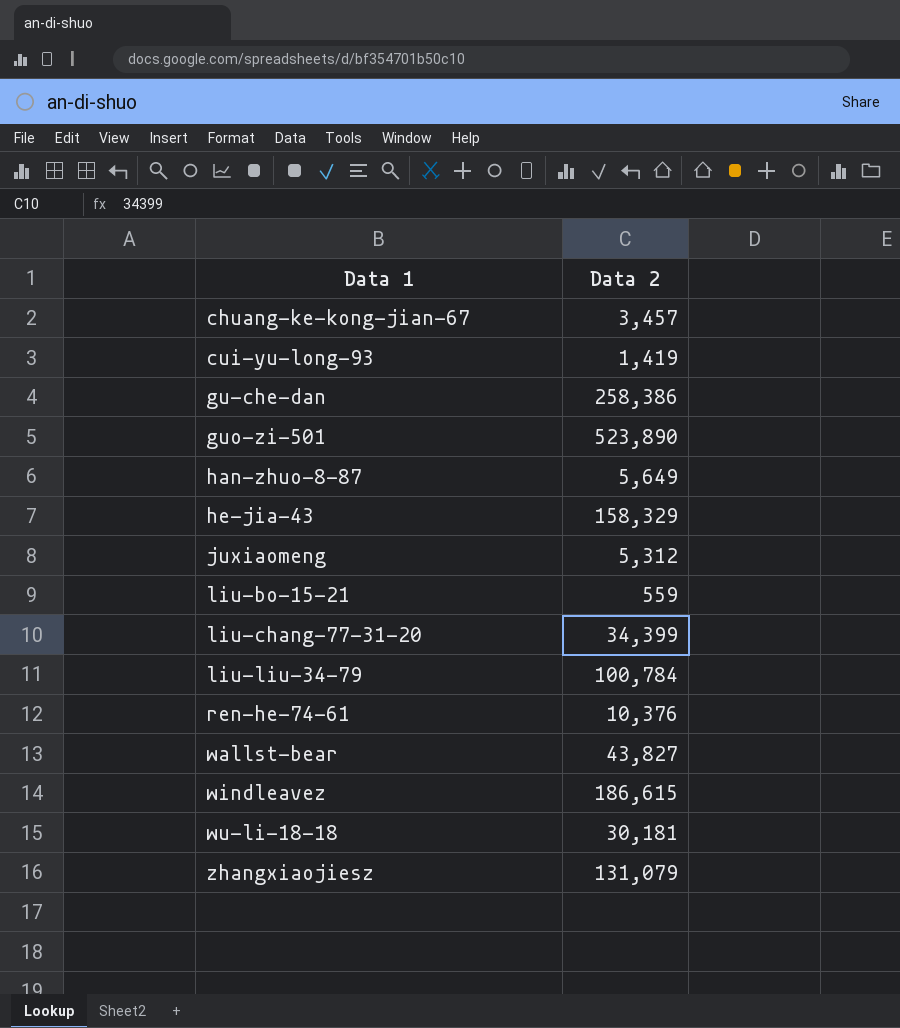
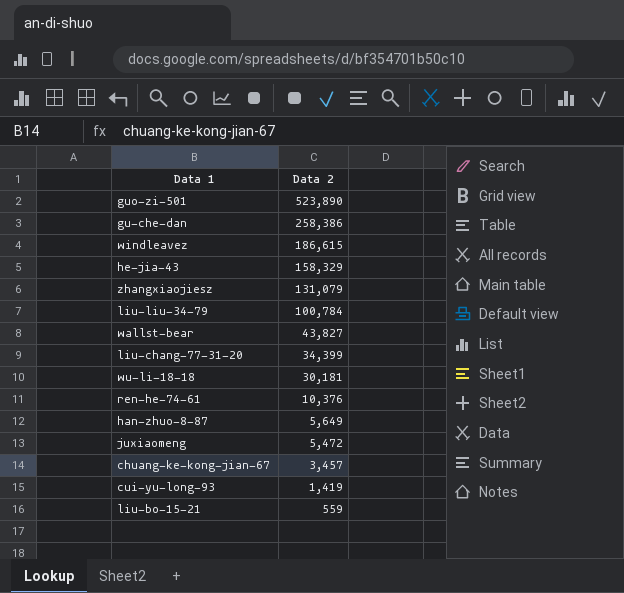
row order: Data 1 ascending -> Data 2 descending
juxiaomeng | Data 2: 5,312 -> 5,472

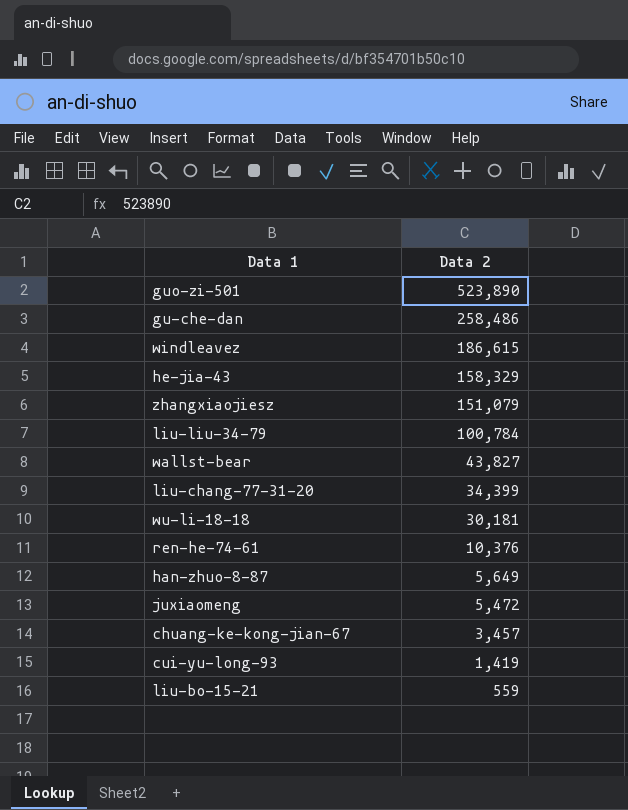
gu-che-dan | Data 2: 258,386 -> 258,486
zhangxiaojiesz | Data 2: 131,079 -> 151,079

